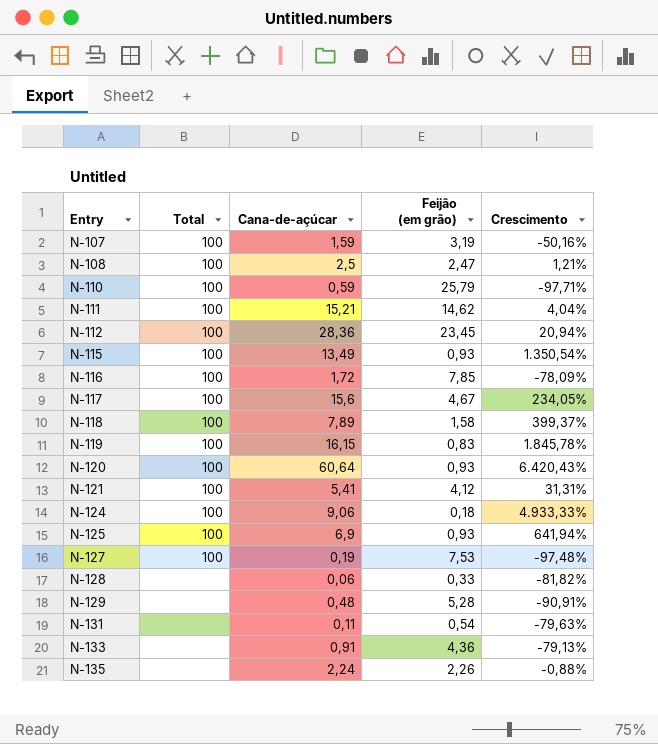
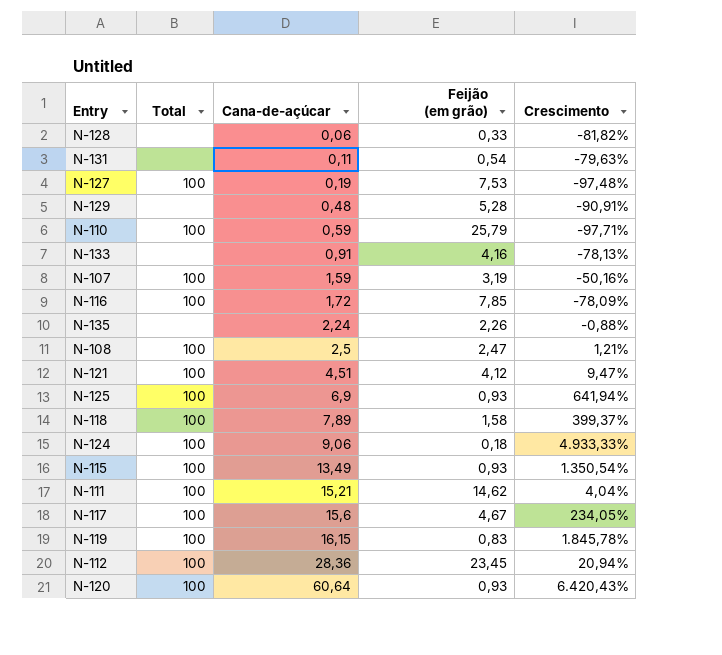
row order: Entry ascending -> Cana-de-açúcar ascending
N-133 | Feijão (em grão): 4,36 -> 4,16
N-133 | Crescimento: -79,13% -> -78,13%
N-121 | Cana-de-açúcar: 5,41 -> 4,51
N-121 | Crescimento: 31,31% -> 9,47%

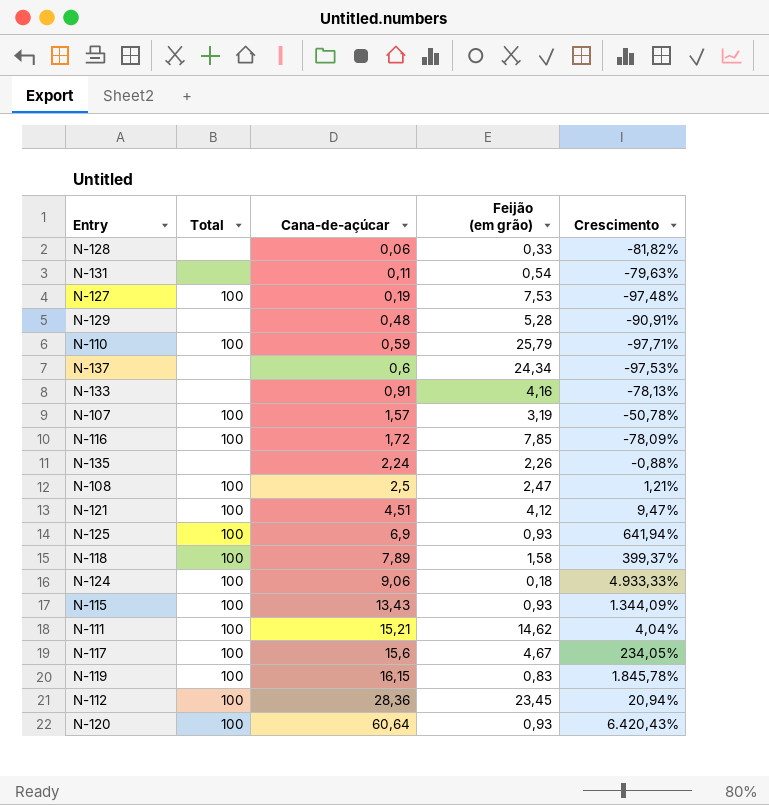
row N-137: none -> none | 0,6 | 24,34 | -97,53%
N-107 | Cana-de-açúcar: 1,59 -> 1,57
N-107 | Crescimento: -50,16% -> -50,78%
N-115 | Cana-de-açúcar: 13,49 -> 13,43
N-115 | Crescimento: 1.350,54% -> 1.344,09%

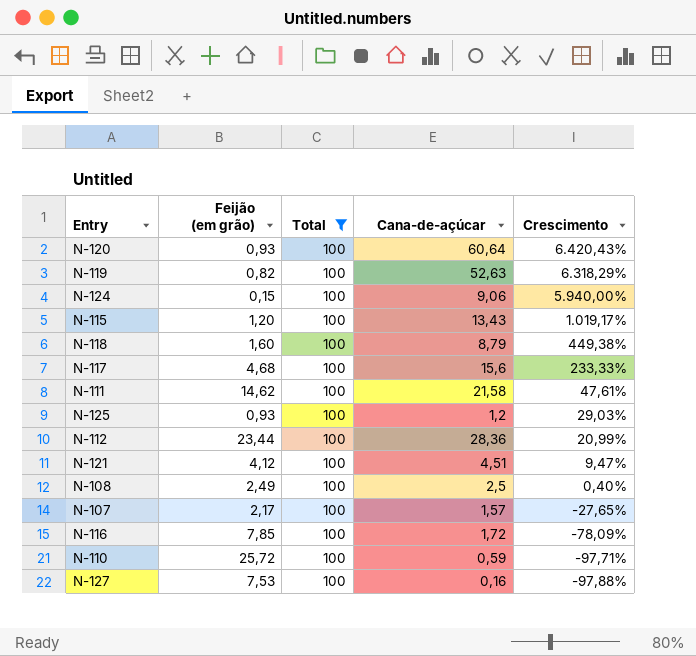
filter: none -> Total = 100
row order: Cana-de-açúcar ascending -> Crescimento descending
column Feijão (em grão) | position: 4 -> 2
N-119 | Feijão (em grão): 0,83 -> 0,82
N-119 | Cana-de-açúcar: 16,15 -> 52,63
N-119 | Crescimento: 1.845,78% -> 6.318,29%
N-124 | Feijão (em grão): 0,18 -> 0,15
N-124 | Crescimento: 4.933,33% -> 5.940,00%
N-115 | Feijão (em grão): 0,93 -> 1,20
N-115 | Crescimento: 1.344,09% -> 1.019,17%
N-118 | Feijão (em grão): 1,58 -> 1,60
N-118 | Cana-de-açúcar: 7,89 -> 8,79
N-118 | Crescimento: 399,37% -> 449,38%
N-117 | Feijão (em grão): 4,67 -> 4,68
N-117 | Crescimento: 234,05% -> 233,33%
N-111 | Cana-de-açúcar: 15,21 -> 21,58
N-111 | Crescimento: 4,04% -> 47,61%
N-125 | Cana-de-açúcar: 6,9 -> 1,2
N-125 | Crescimento: 641,94% -> 29,03%
N-112 | Feijão (em grão): 23,45 -> 23,44
N-112 | Crescimento: 20,94% -> 20,99%
N-108 | Feijão (em grão): 2,47 -> 2,49
N-108 | Crescimento: 1,21% -> 0,40%
N-107 | Feijão (em grão): 3,19 -> 2,17
N-107 | Crescimento: -50,78% -> -27,65%
N-110 | Feijão (em grão): 25,79 -> 25,72
N-127 | Cana-de-açúcar: 0,19 -> 0,16
N-127 | Crescimento: -97,48% -> -97,88%

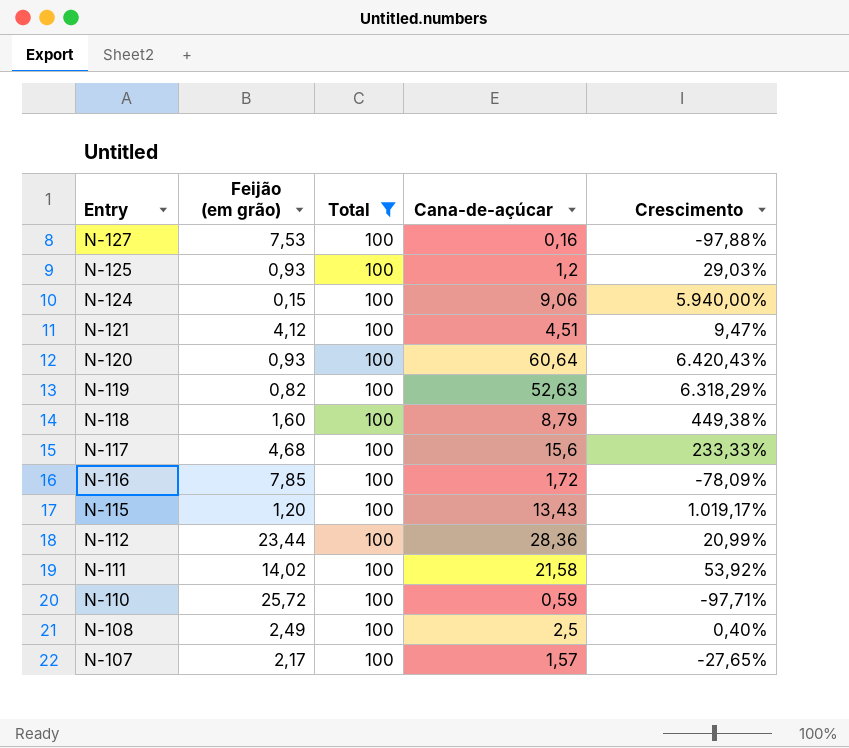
row order: Crescimento descending -> Entry descending
N-111 | Feijão (em grão): 14,62 -> 14,02
N-111 | Crescimento: 47,61% -> 53,92%

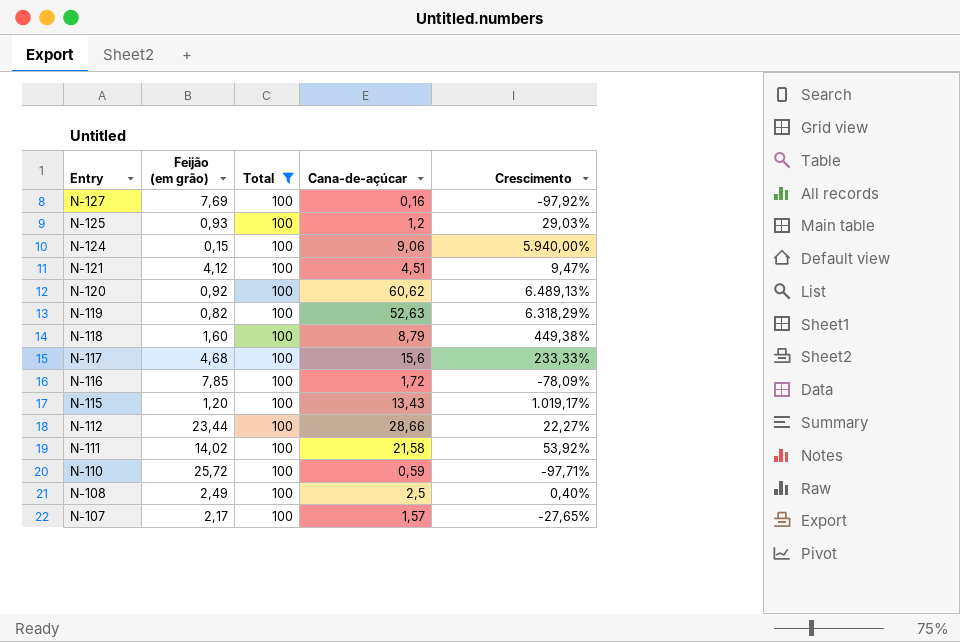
N-127 | Feijão (em grão): 7,53 -> 7,69
N-127 | Crescimento: -97,88% -> -97,92%
N-120 | Feijão (em grão): 0,93 -> 0,92
N-120 | Cana-de-açúcar: 60,64 -> 60,62
N-120 | Crescimento: 6.420,43% -> 6.489,13%
N-112 | Cana-de-açúcar: 28,36 -> 28,66
N-112 | Crescimento: 20,99% -> 22,27%

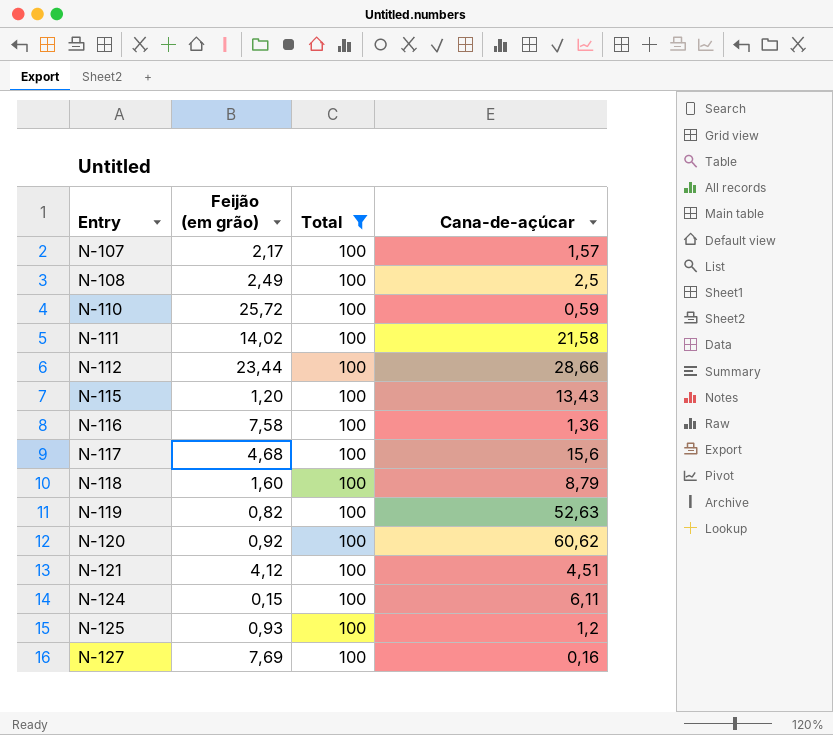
row order: Entry descending -> Entry ascending
column Crescimento | formula: ([Cana-de-açúcar] - [Feijão (em grão)]) / [Feijão (em grão)] -> none
N-116 | Feijão (em grão): 7,85 -> 7,58
N-116 | Cana-de-açúcar: 1,72 -> 1,36
N-124 | Cana-de-açúcar: 9,06 -> 6,11

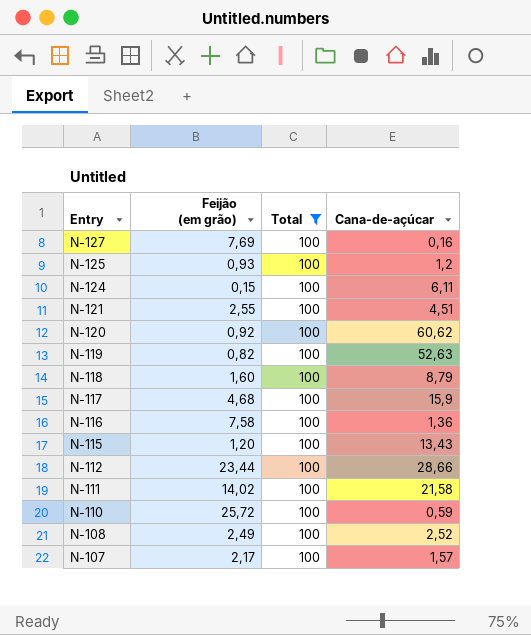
row order: Entry ascending -> Entry descending
N-121 | Feijão (em grão): 4,12 -> 2,55
N-117 | Cana-de-açúcar: 15,6 -> 15,9
N-108 | Cana-de-açúcar: 2,5 -> 2,52

